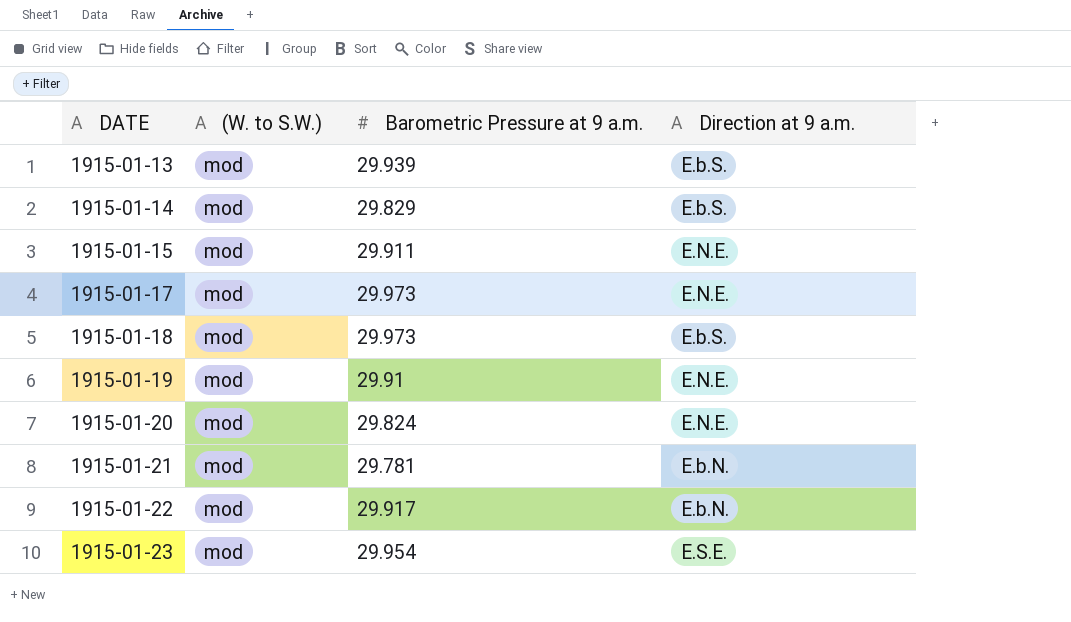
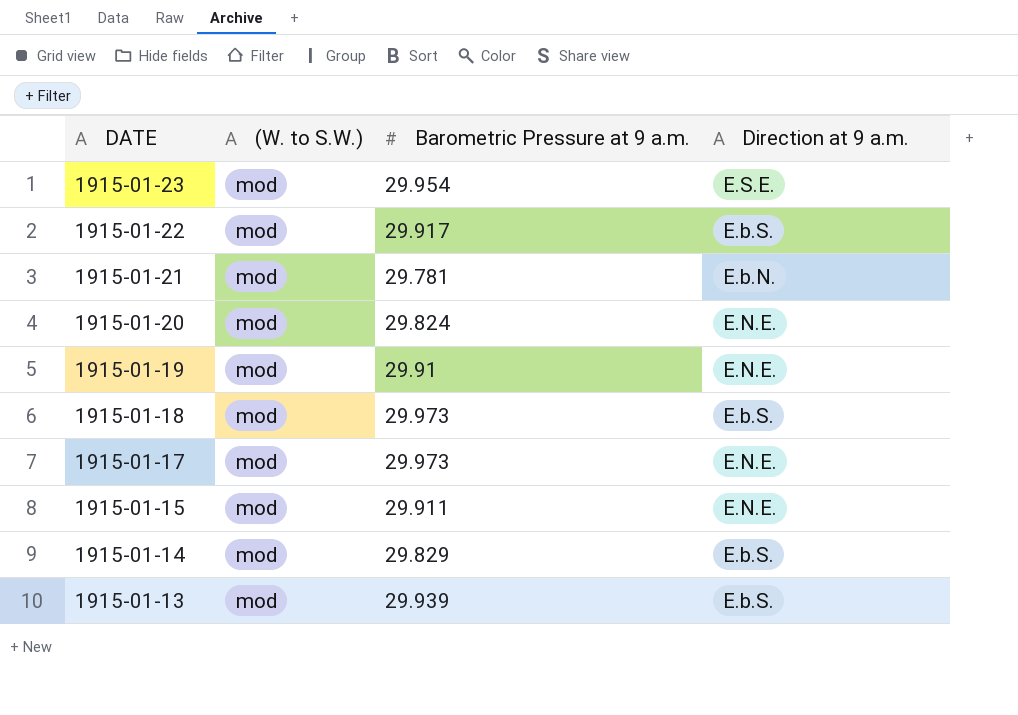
row order: DATE ascending -> DATE descending
1915-01-22 | Direction at 9 a.m.: E.b.N. -> E.b.S.

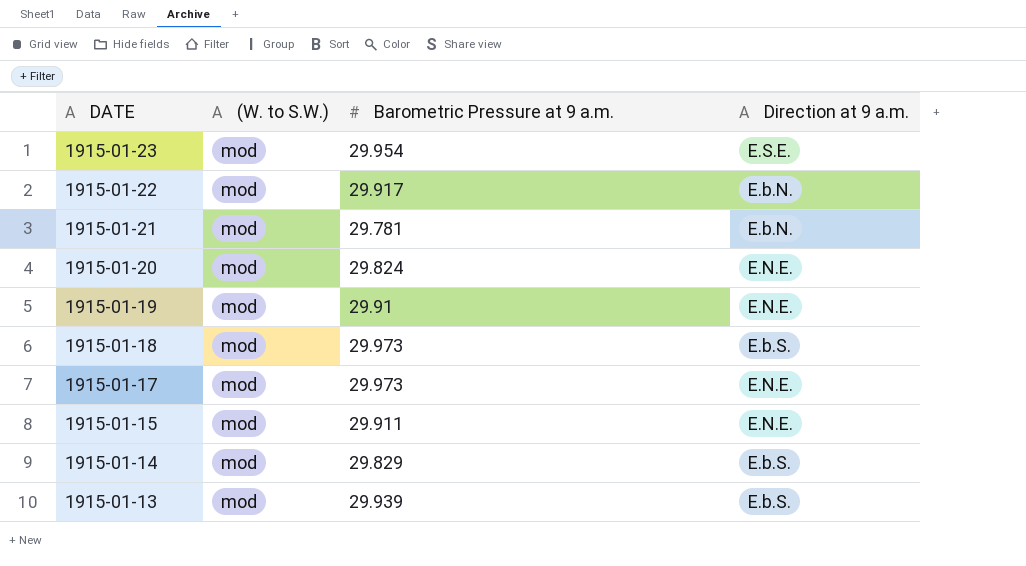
1915-01-22 | Direction at 9 a.m.: E.b.S. -> E.b.N.

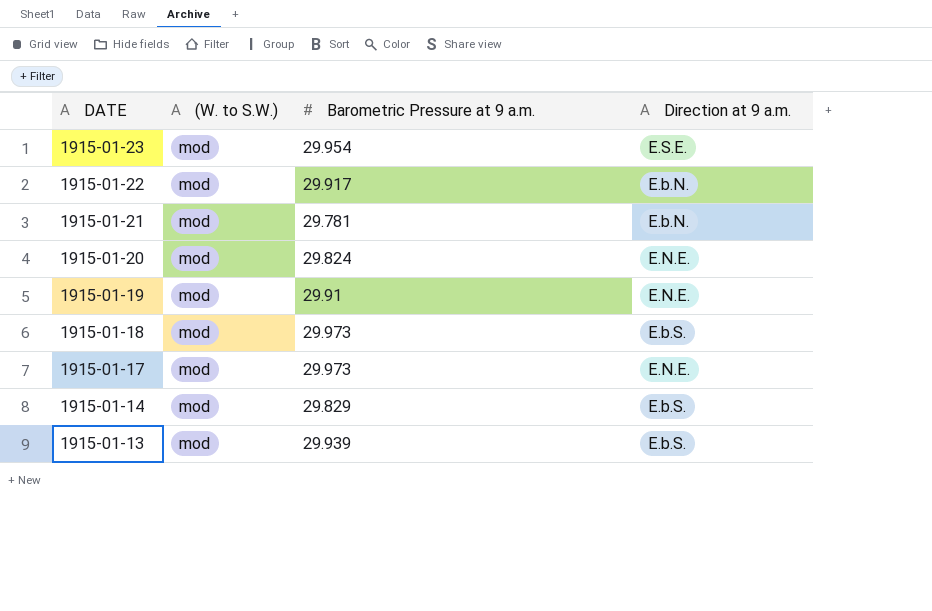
row 1915-01-15: mod | 29.911 | E.N.E. -> none

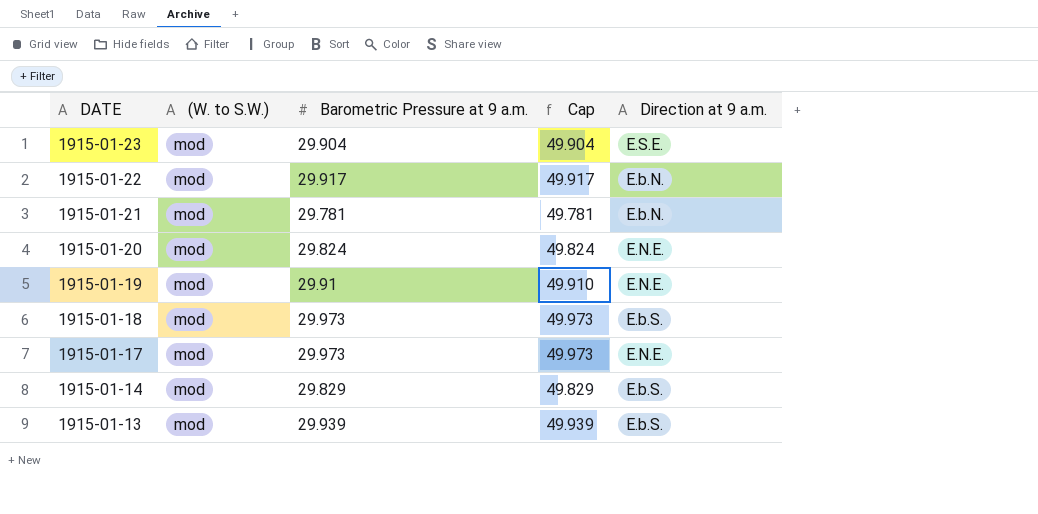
column Cap | formula: none -> [Barometric Pressure at 9 a.m.] + 20
1915-01-23 | Barometric Pressure at 9 a.m.: 29.954 -> 29.904

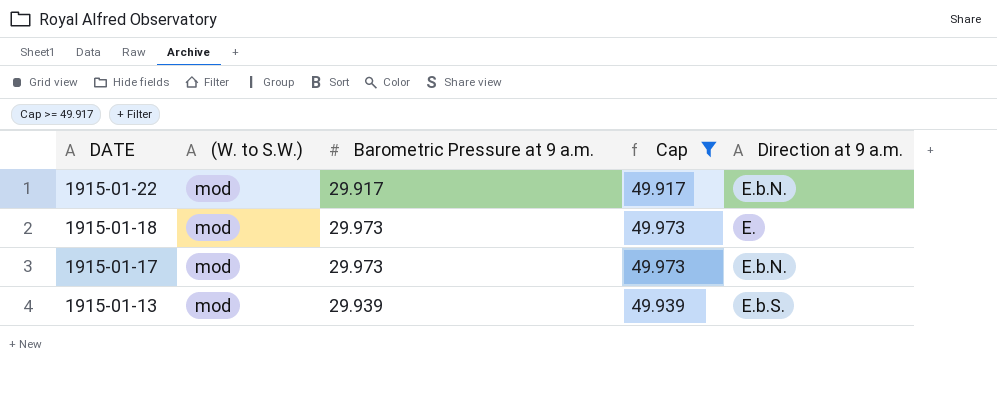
filter: none -> Cap >= 49.917
1915-01-18 | Direction at 9 a.m.: E.b.S. -> E.
1915-01-17 | Direction at 9 a.m.: E.N.E. -> E.b.N.

